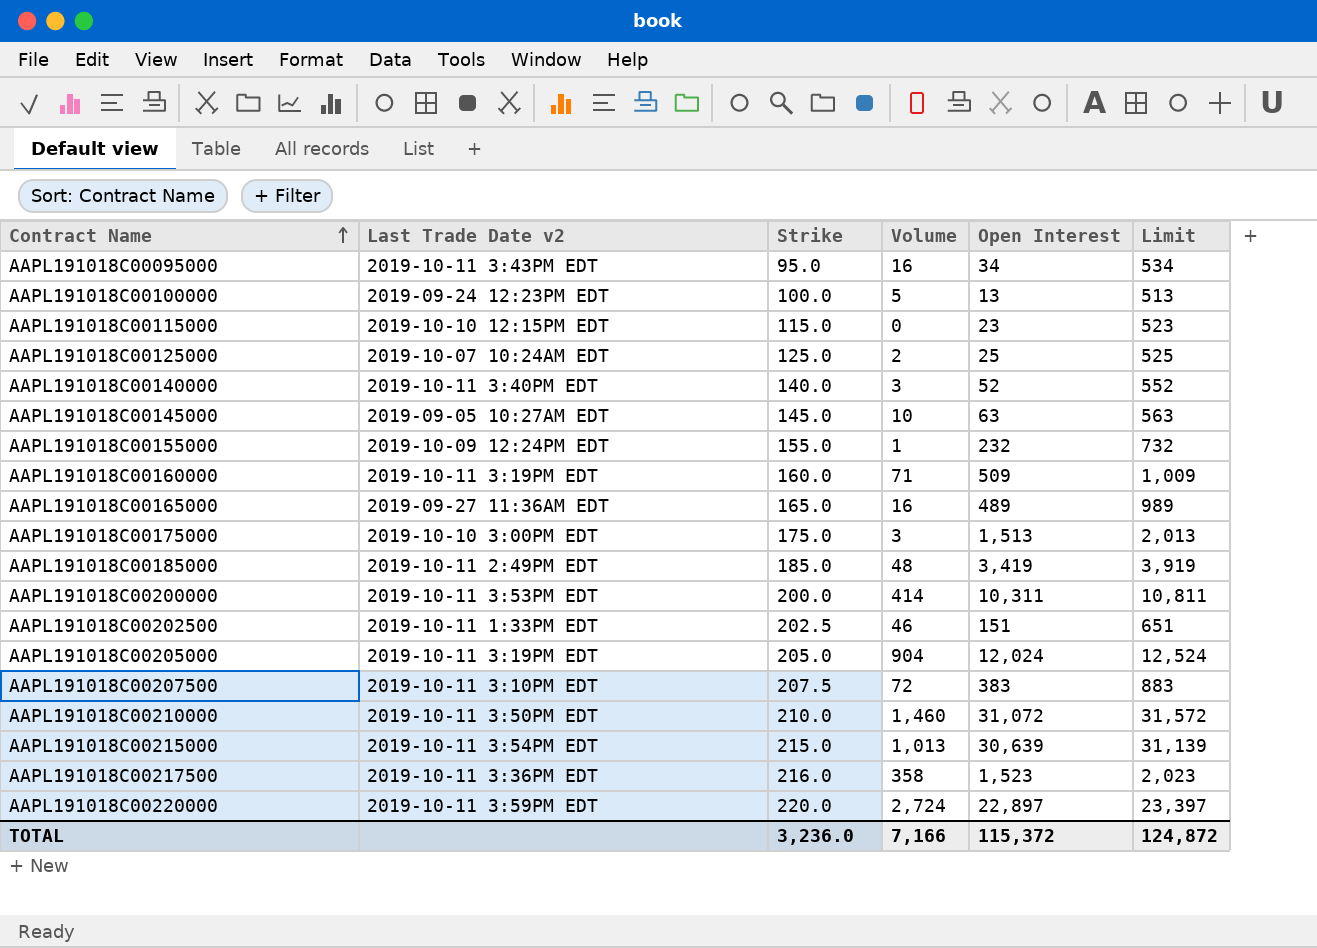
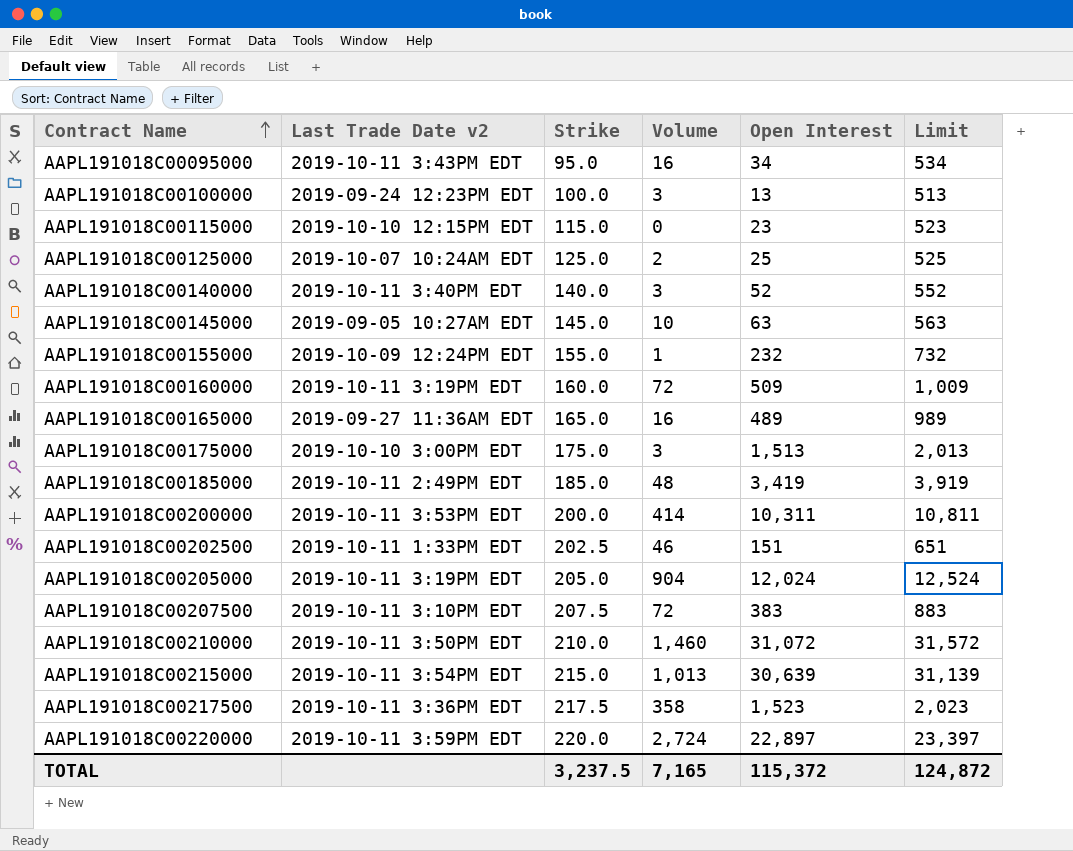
AAPL191018C00100000 | Volume: 5 -> 3
AAPL191018C00160000 | Volume: 71 -> 72
AAPL191018C00217500 | Strike: 216.0 -> 217.5
TOTAL | Strike: 3,236.0 -> 3,237.5
TOTAL | Volume: 7,166 -> 7,165

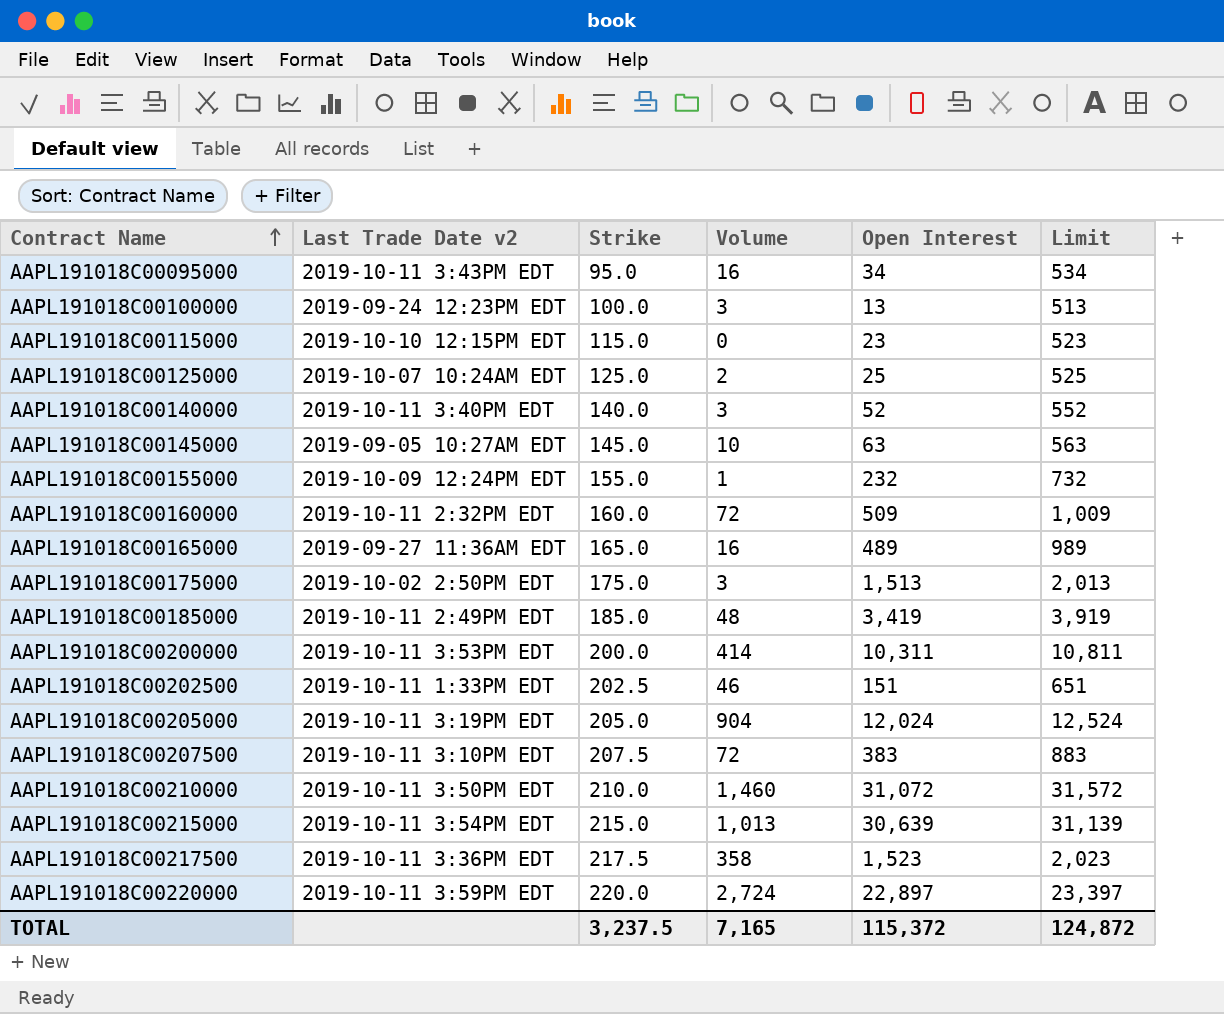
AAPL191018C00160000 | Last Trade Date v2: 2019-10-11 3:19PM EDT -> 2019-10-11 2:32PM EDT
AAPL191018C00175000 | Last Trade Date v2: 2019-10-10 3:00PM EDT -> 2019-10-02 2:50PM EDT

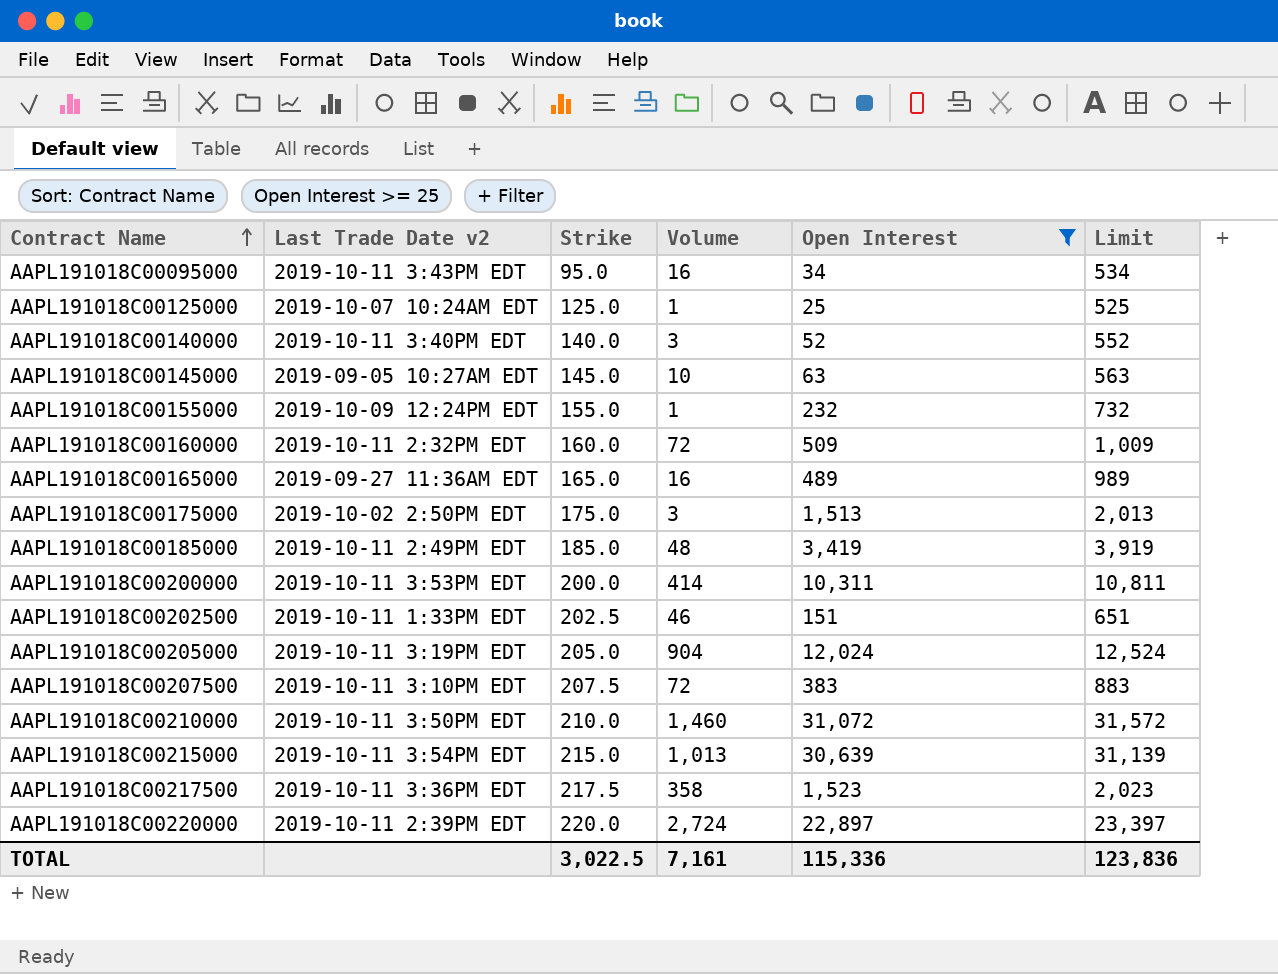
filter: none -> Open Interest >= 25
AAPL191018C00125000 | Volume: 2 -> 1
AAPL191018C00220000 | Last Trade Date v2: 2019-10-11 3:59PM EDT -> 2019-10-11 2:39PM EDT
TOTAL | Strike: 3,237.5 -> 3,022.5
TOTAL | Volume: 7,165 -> 7,161
TOTAL | Open Interest: 115,372 -> 115,336
TOTAL | Limit: 124,872 -> 123,836

